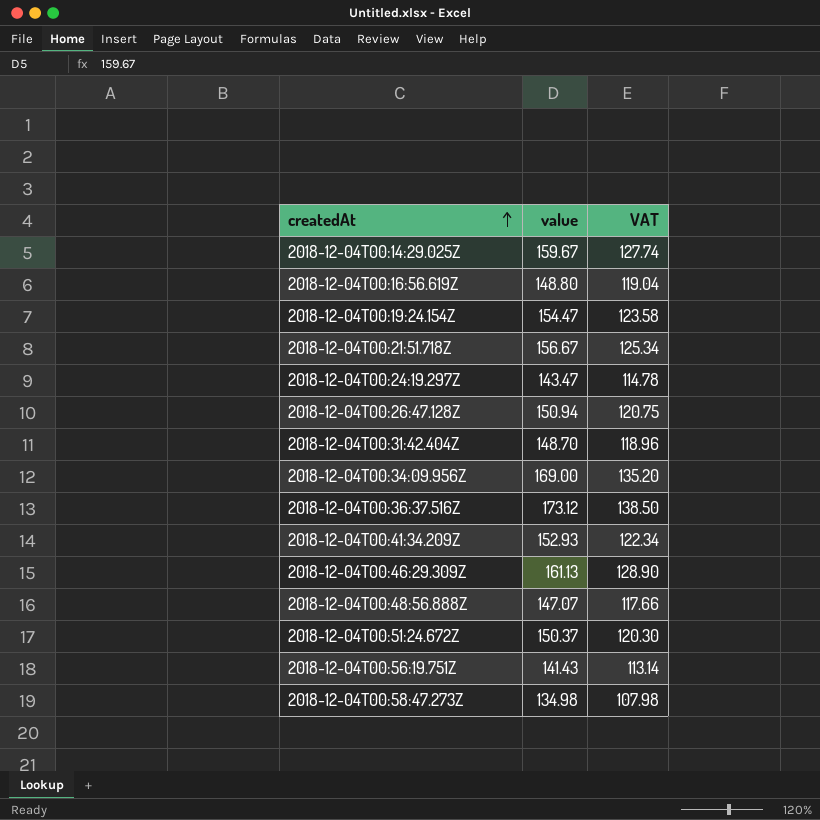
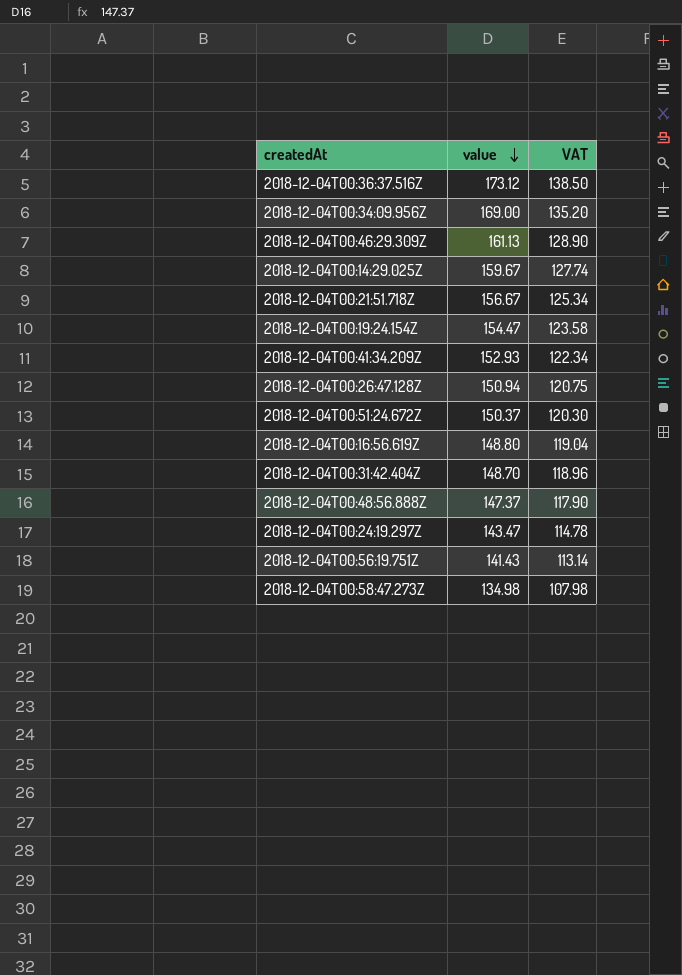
row order: createdAt ascending -> value descending
2018-12-04T00:48:56.888Z | value: 147.07 -> 147.37
2018-12-04T00:48:56.888Z | VAT: 117.66 -> 117.90

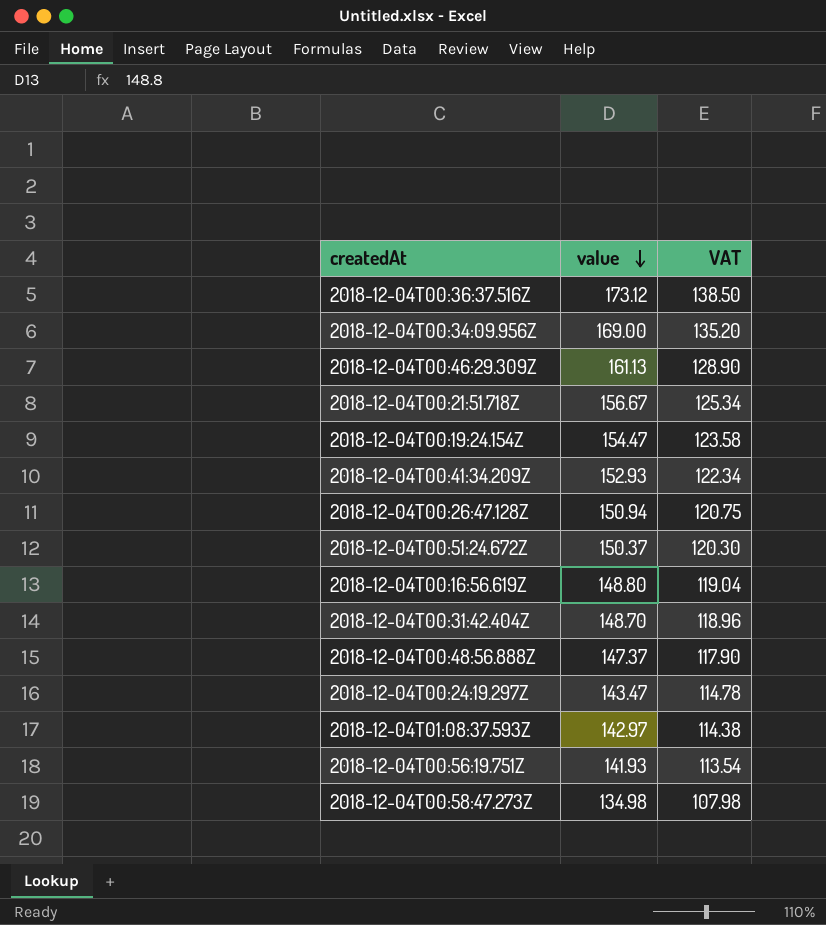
row 2018-12-04T00:14:29.025Z: 159.67 | 127.74 -> none
row 2018-12-04T01:08:37.593Z: none -> 142.97 | 114.38
2018-12-04T00:56:19.751Z | value: 141.43 -> 141.93
2018-12-04T00:56:19.751Z | VAT: 113.14 -> 113.54

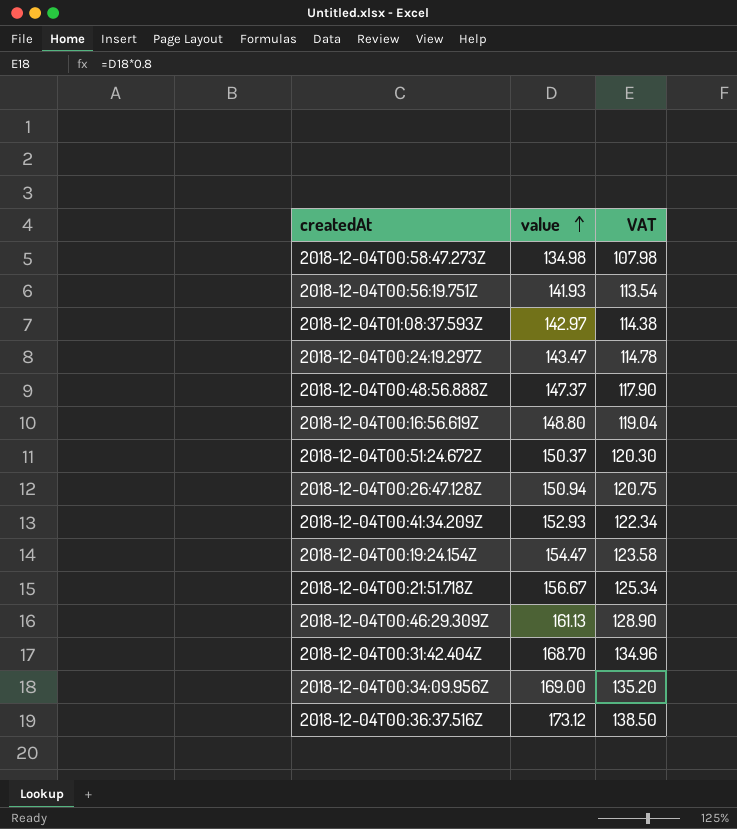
row order: value descending -> value ascending
2018-12-04T00:31:42.404Z | value: 148.70 -> 168.70
2018-12-04T00:31:42.404Z | VAT: 118.96 -> 134.96

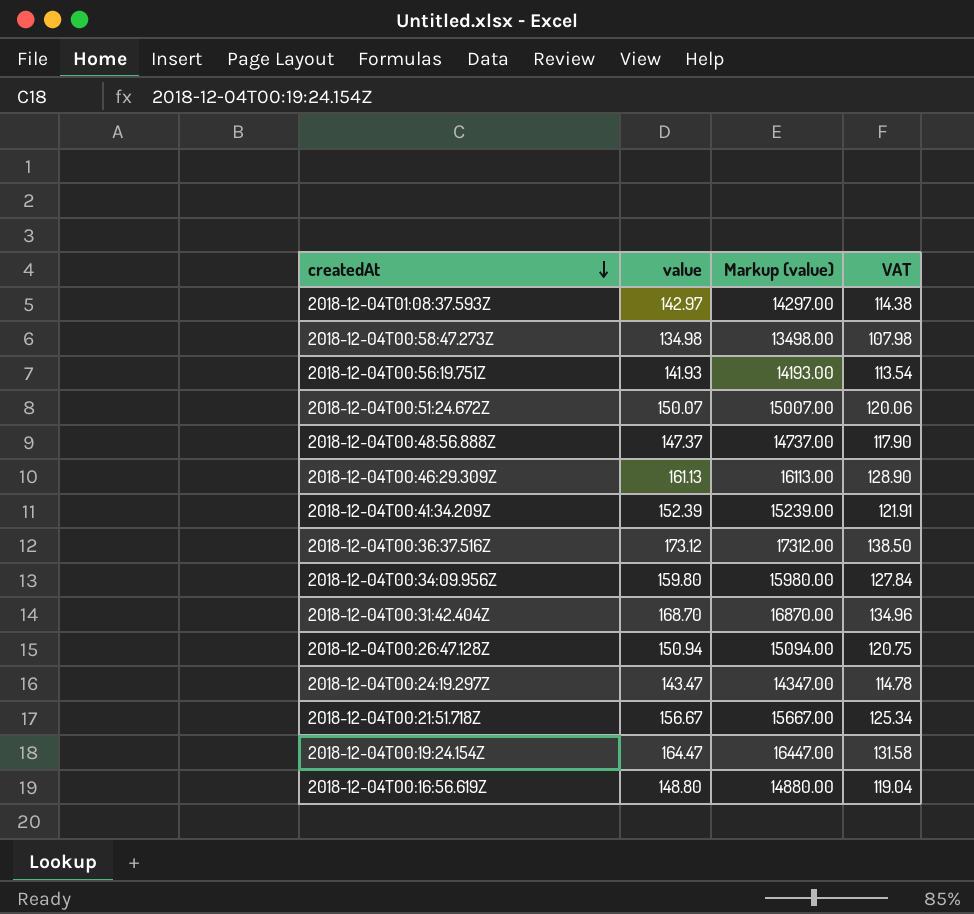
row order: value ascending -> createdAt descending
column Markup (value) | formula: none -> [value] * 100
2018-12-04T00:51:24.672Z | value: 150.37 -> 150.07
2018-12-04T00:51:24.672Z | VAT: 120.30 -> 120.06
2018-12-04T00:41:34.209Z | value: 152.93 -> 152.39
2018-12-04T00:41:34.209Z | VAT: 122.34 -> 121.91
2018-12-04T00:34:09.956Z | value: 169.00 -> 159.80
2018-12-04T00:34:09.956Z | VAT: 135.20 -> 127.84
2018-12-04T00:19:24.154Z | value: 154.47 -> 164.47
2018-12-04T00:19:24.154Z | VAT: 123.58 -> 131.58

